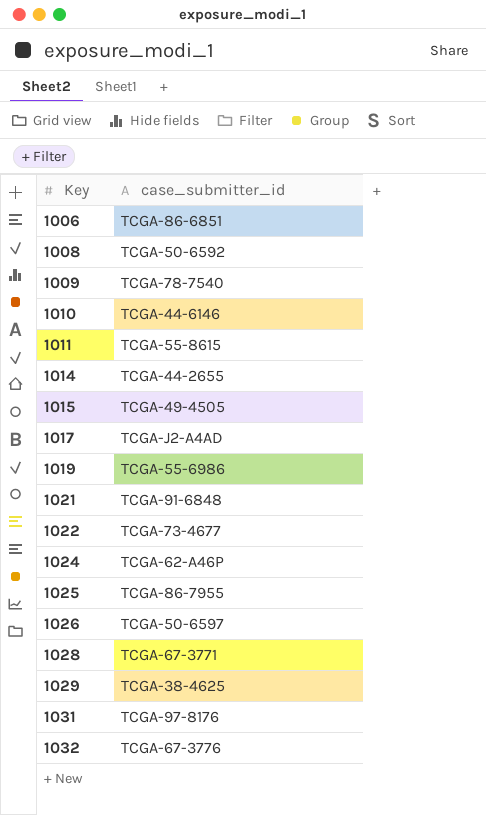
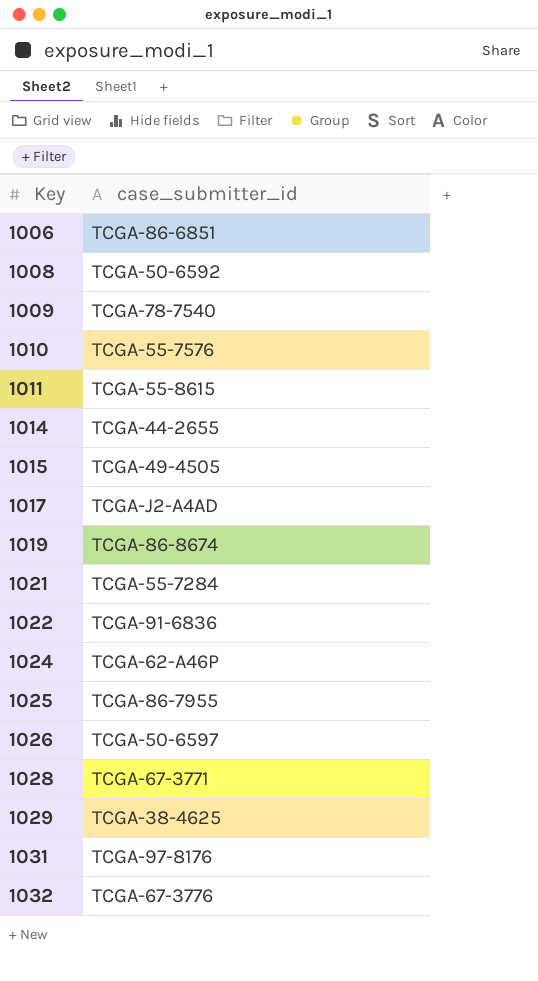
1010 | case_submitter_id: TCGA-44-6146 -> TCGA-55-7576
1019 | case_submitter_id: TCGA-55-6986 -> TCGA-86-8674
1021 | case_submitter_id: TCGA-91-6848 -> TCGA-55-7284
1022 | case_submitter_id: TCGA-73-4677 -> TCGA-91-6836

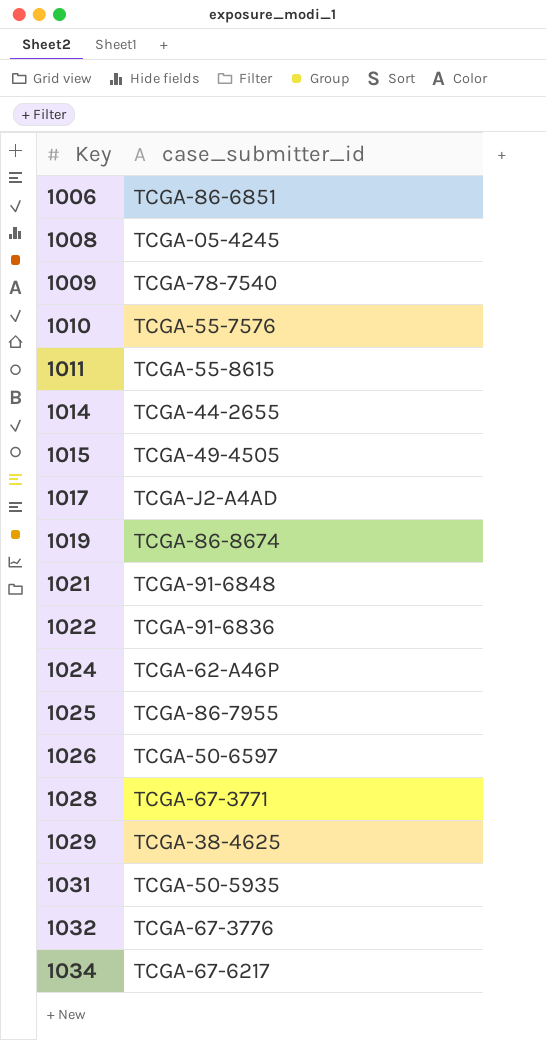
1008 | case_submitter_id: TCGA-50-6592 -> TCGA-05-4245
1021 | case_submitter_id: TCGA-55-7284 -> TCGA-91-6848
1031 | case_submitter_id: TCGA-97-8176 -> TCGA-50-5935
row 1034: none -> TCGA-67-6217

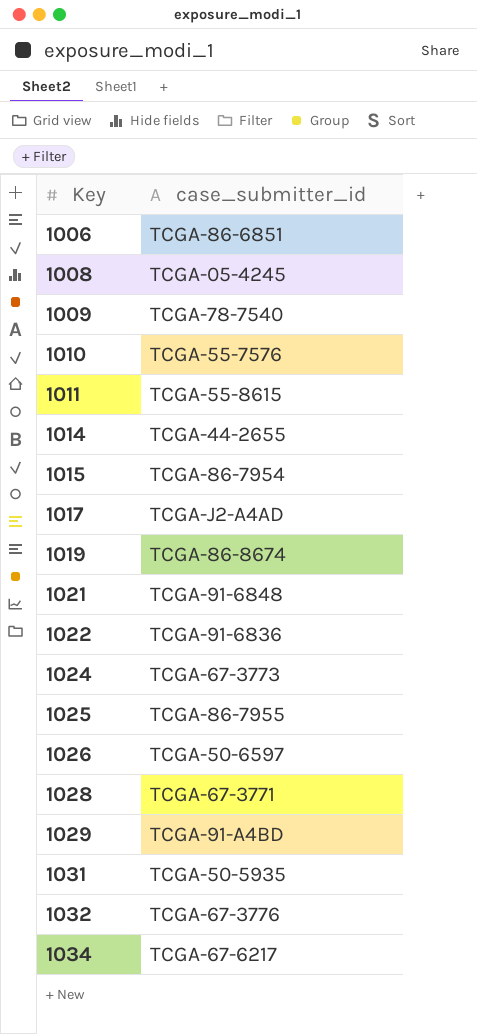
1015 | case_submitter_id: TCGA-49-4505 -> TCGA-86-7954
1024 | case_submitter_id: TCGA-62-A46P -> TCGA-67-3773
1029 | case_submitter_id: TCGA-38-4625 -> TCGA-91-A4BD

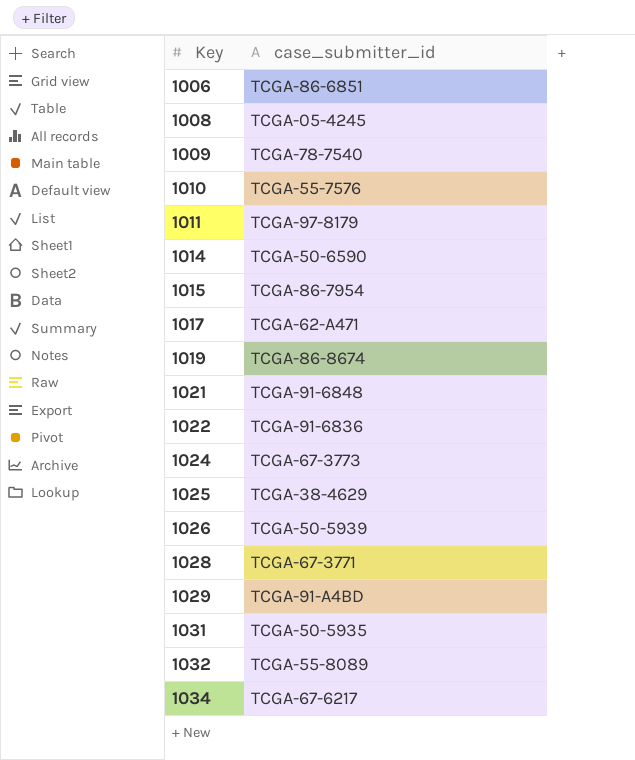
1011 | case_submitter_id: TCGA-55-8615 -> TCGA-97-8179
1014 | case_submitter_id: TCGA-44-2655 -> TCGA-50-6590
1017 | case_submitter_id: TCGA-J2-A4AD -> TCGA-62-A471
1025 | case_submitter_id: TCGA-86-7955 -> TCGA-38-4629
1026 | case_submitter_id: TCGA-50-6597 -> TCGA-50-5939
1032 | case_submitter_id: TCGA-67-3776 -> TCGA-55-8089

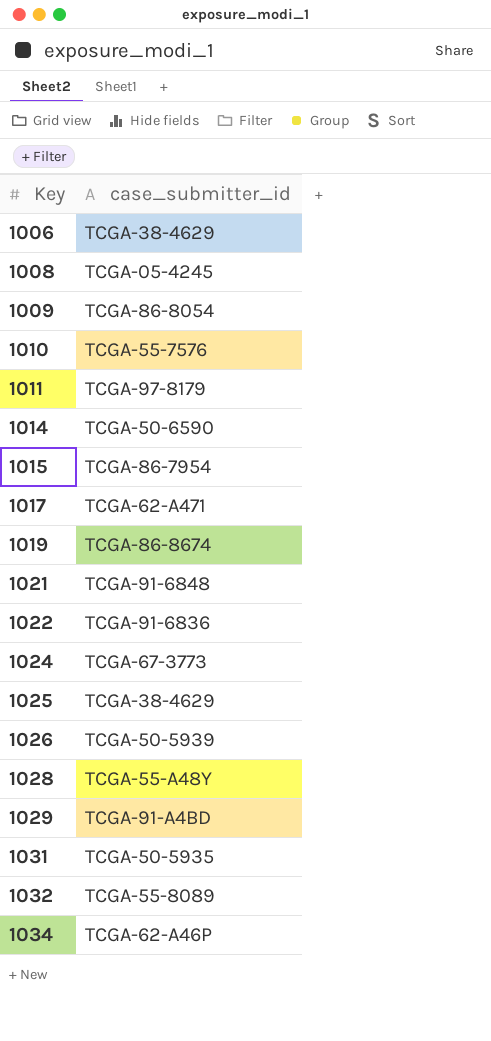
1006 | case_submitter_id: TCGA-86-6851 -> TCGA-38-4629
1009 | case_submitter_id: TCGA-78-7540 -> TCGA-86-8054
1028 | case_submitter_id: TCGA-67-3771 -> TCGA-55-A48Y
1034 | case_submitter_id: TCGA-67-6217 -> TCGA-62-A46P

